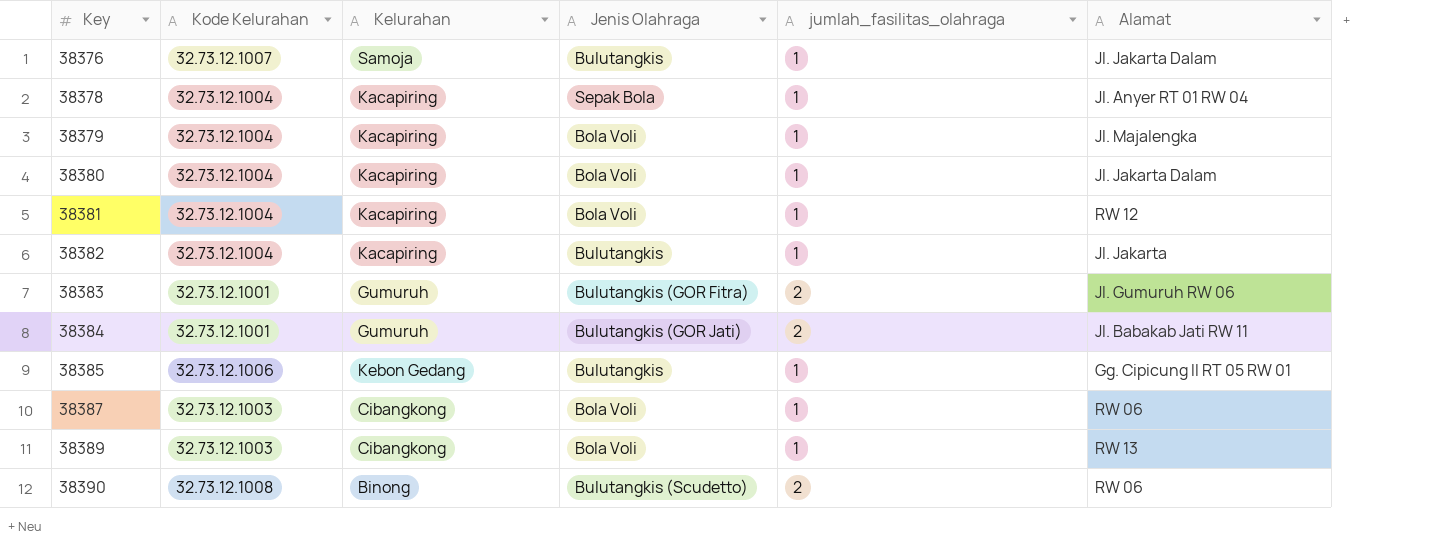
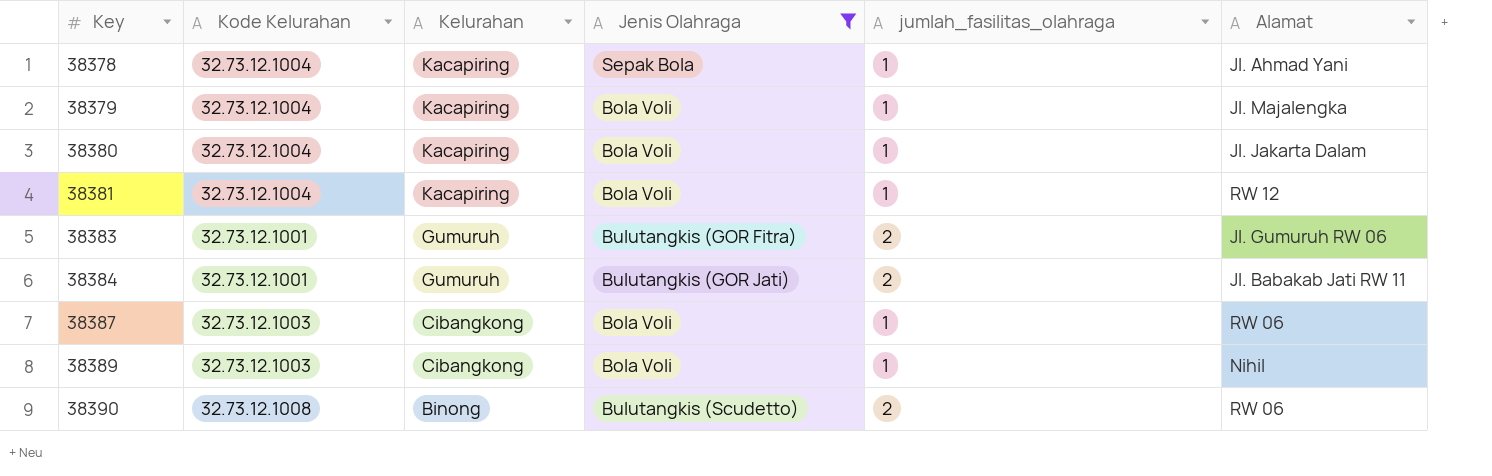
filter: none -> Jenis Olahraga != Bulutangkis
38378 | Alamat: Jl. Anyer RT 01 RW 04 -> Jl. Ahmad Yani
38389 | Alamat: RW 13 -> Nihil

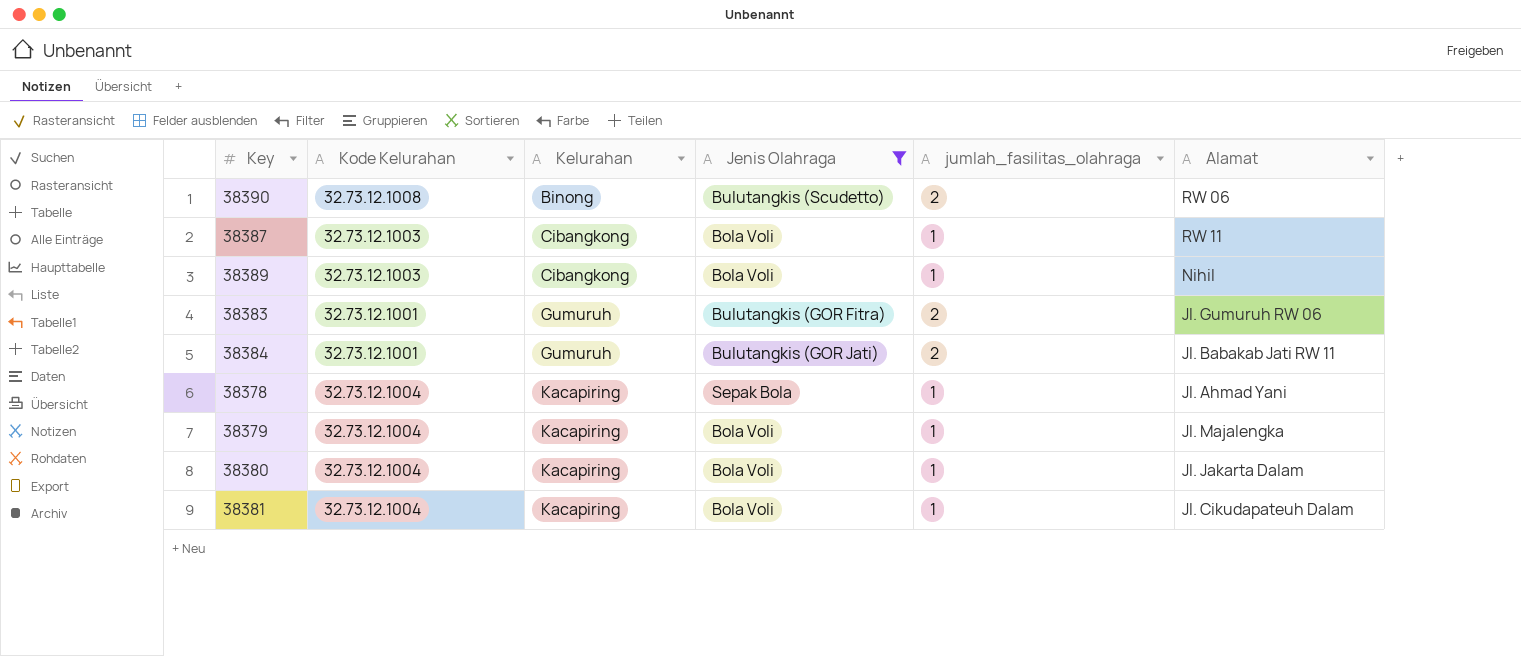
row order: Key ascending -> Kelurahan ascending
38387 | Alamat: RW 06 -> RW 11
38381 | Alamat: RW 12 -> Jl. Cikudapateuh Dalam

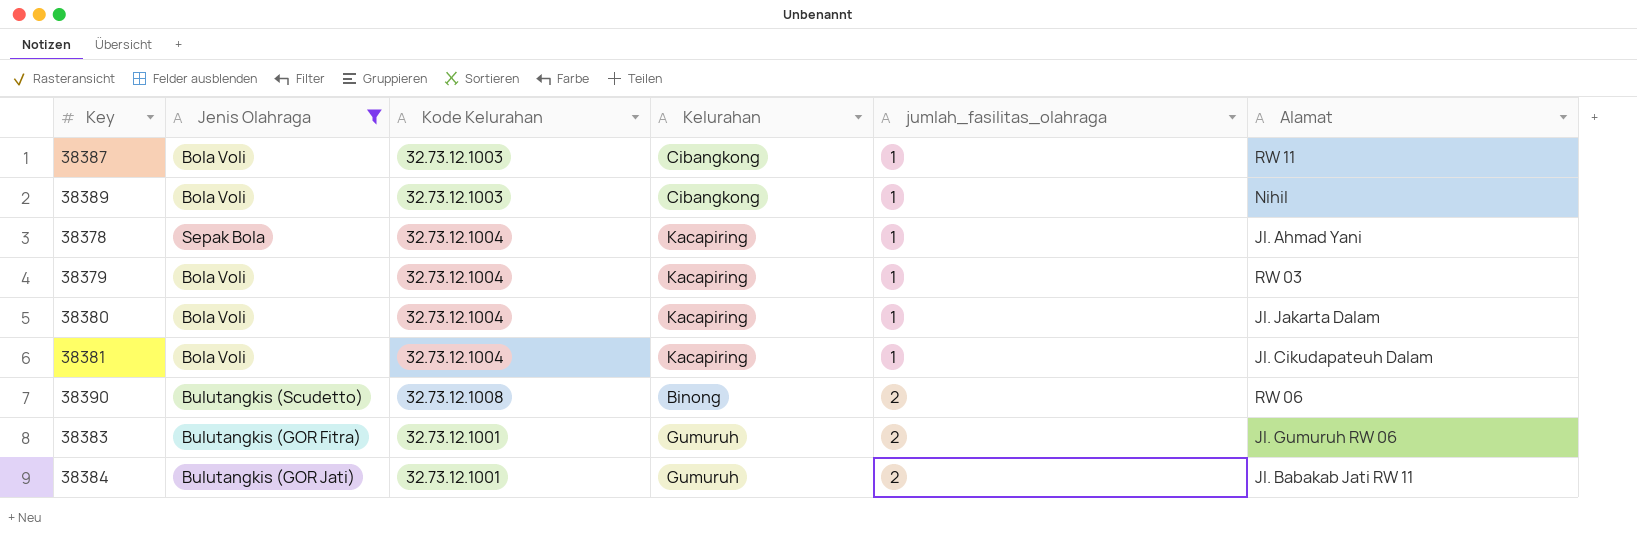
row order: Kelurahan ascending -> jumlah_fasilitas_olahraga ascending
column Jenis Olahraga | position: 4 -> 2
38379 | Alamat: Jl. Majalengka -> RW 03

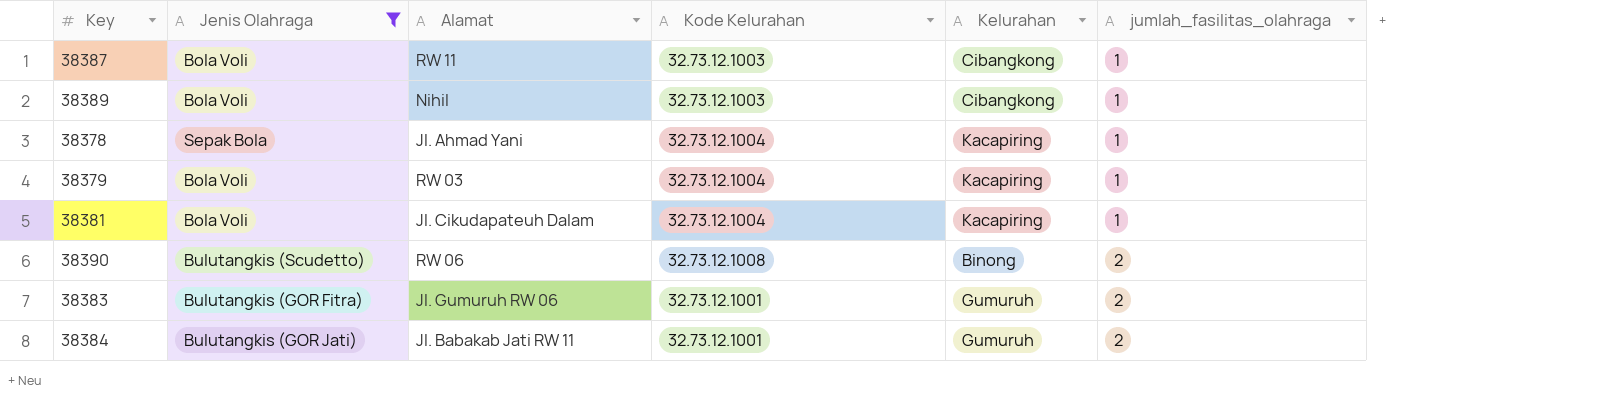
column Alamat | position: 6 -> 3
row 38380: Bola Voli | 32.73.12.1004 | Kacapiring | 1 | Jl. Jakarta Dalam -> none

